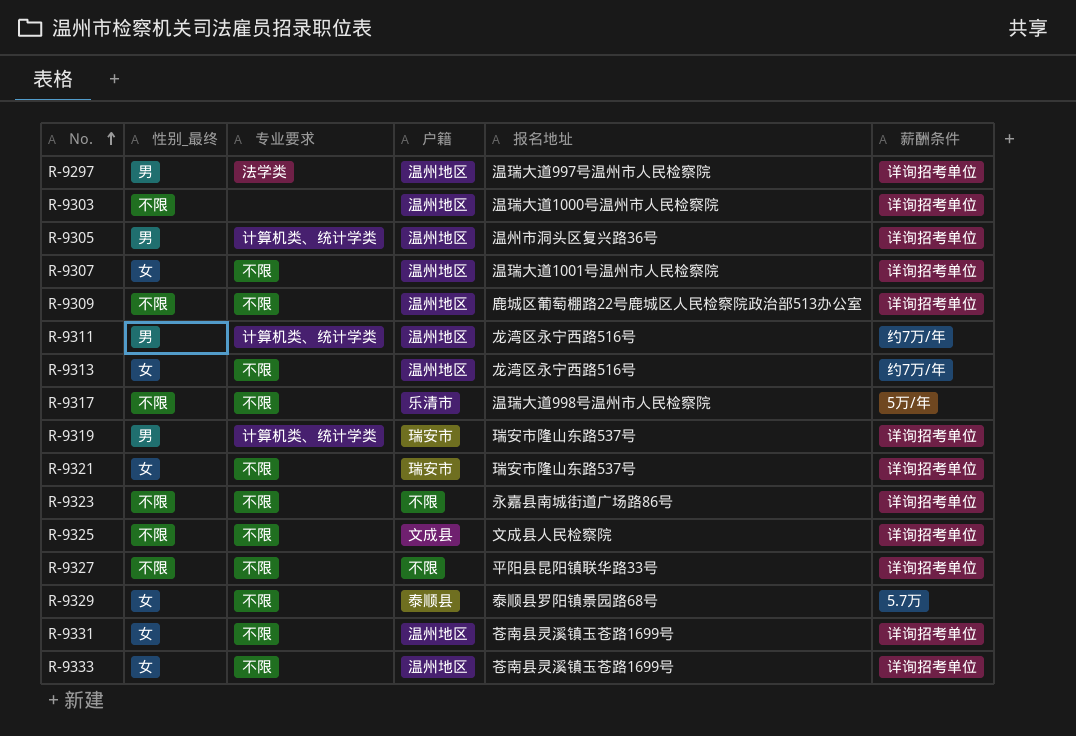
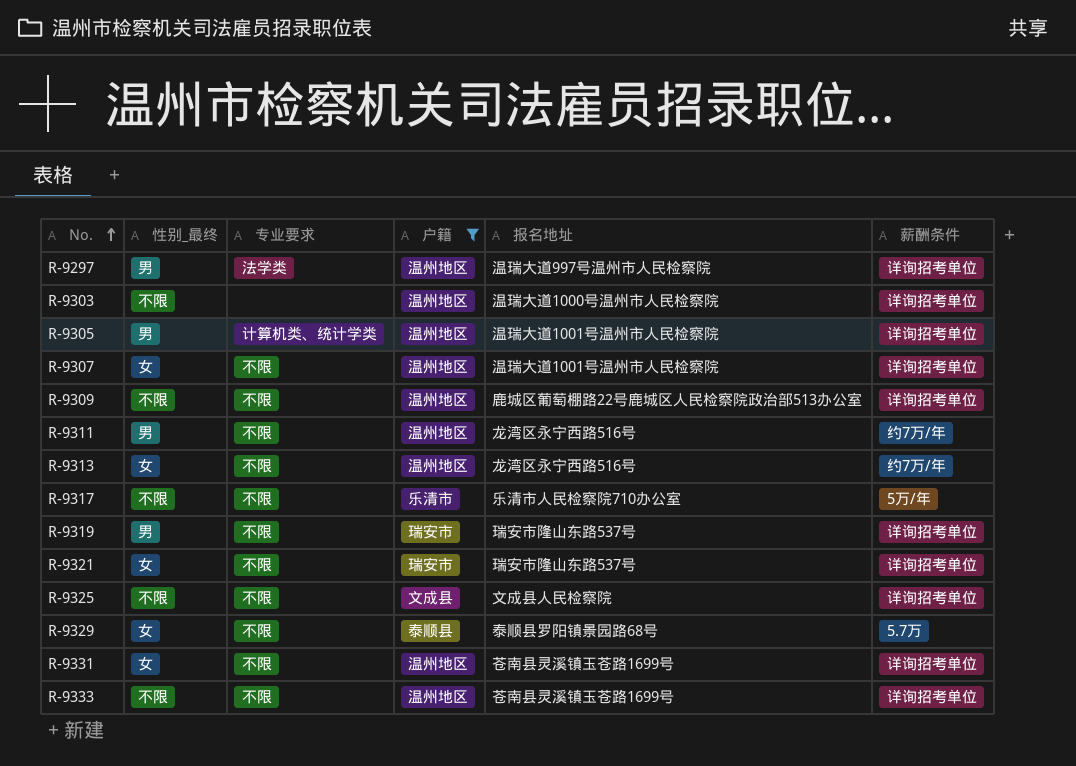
filter: none -> 户籍 != 不限
R-9305 | 报名地址: 温州市洞头区复兴路36号 -> 温瑞大道1001号温州市人民检察院
R-9311 | 专业要求: 计算机类、统计学类 -> 不限
R-9317 | 报名地址: 温瑞大道998号温州市人民检察院 -> 乐清市人民检察院710办公室
R-9319 | 专业要求: 计算机类、统计学类 -> 不限
R-9333 | 性别_最终: 女 -> 不限

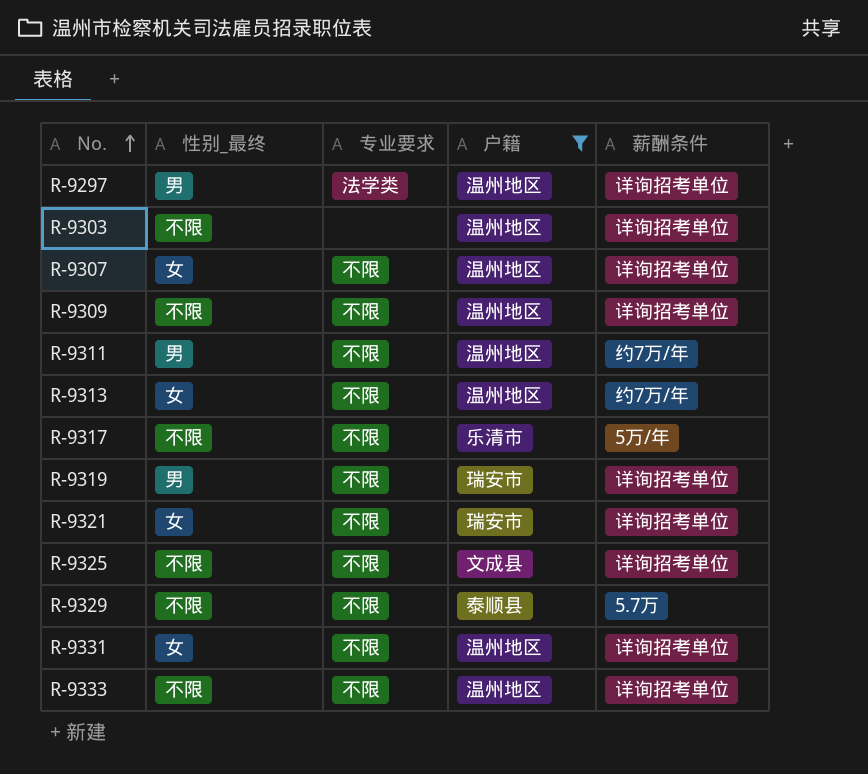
column 报名地址 | position: 5 -> none
row R-9305: 男 | 计算机类、统计学类 | 温州地区 | 温瑞大道1001号温州市人民检察院 | 详询招考单位 -> none
R-9329 | 性别_最终: 女 -> 不限

